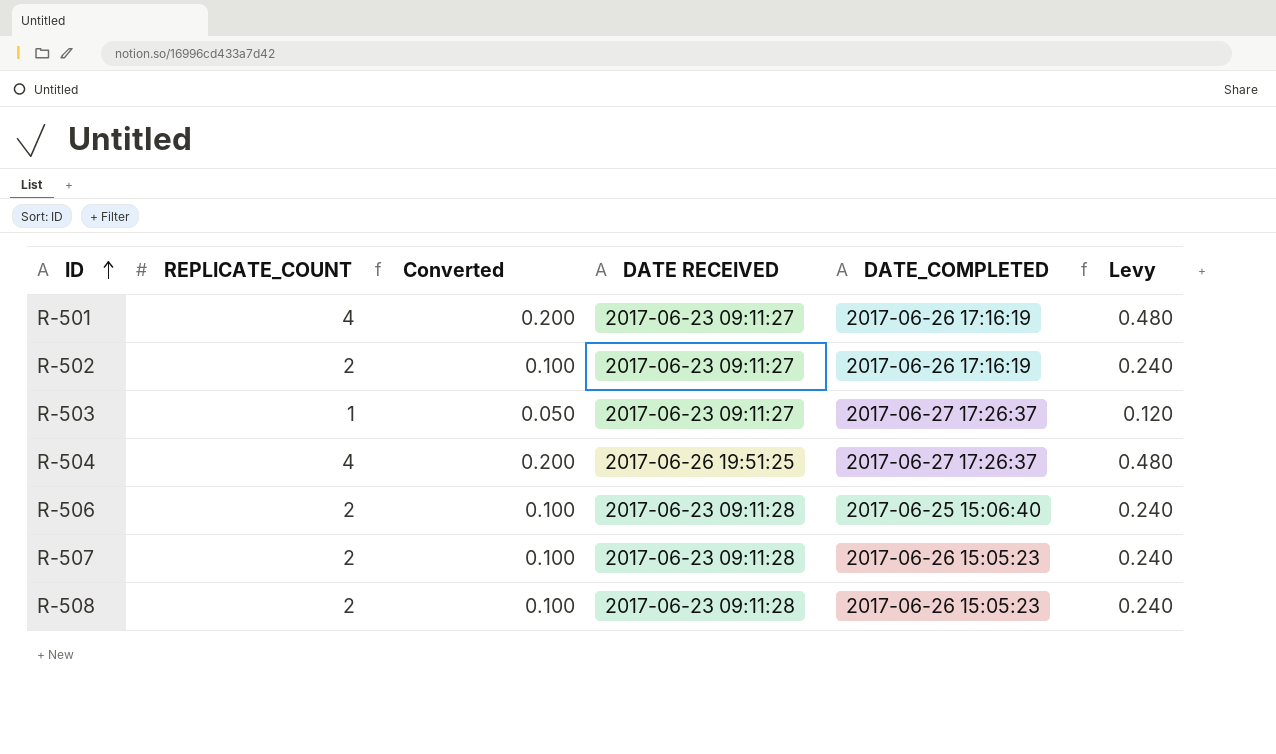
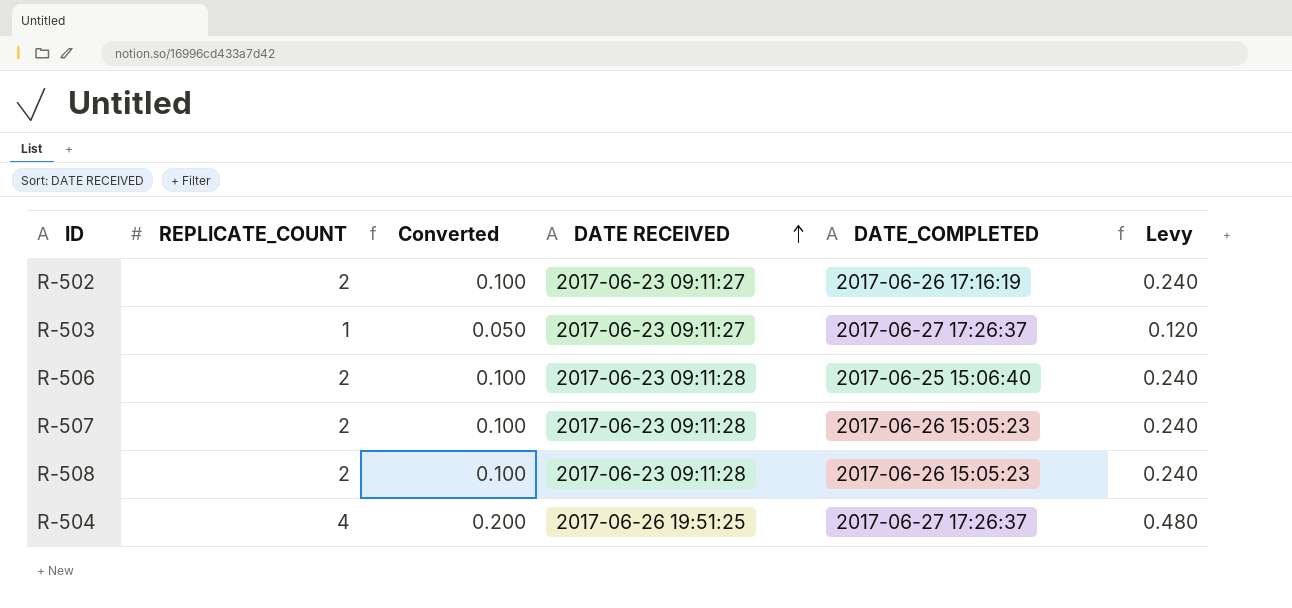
row order: ID ascending -> DATE RECEIVED ascending
row R-501: 4 | 0.200 | 2017-06-23 09:11:27 | 2017-06-26 17:16:19 | 0.480 -> none

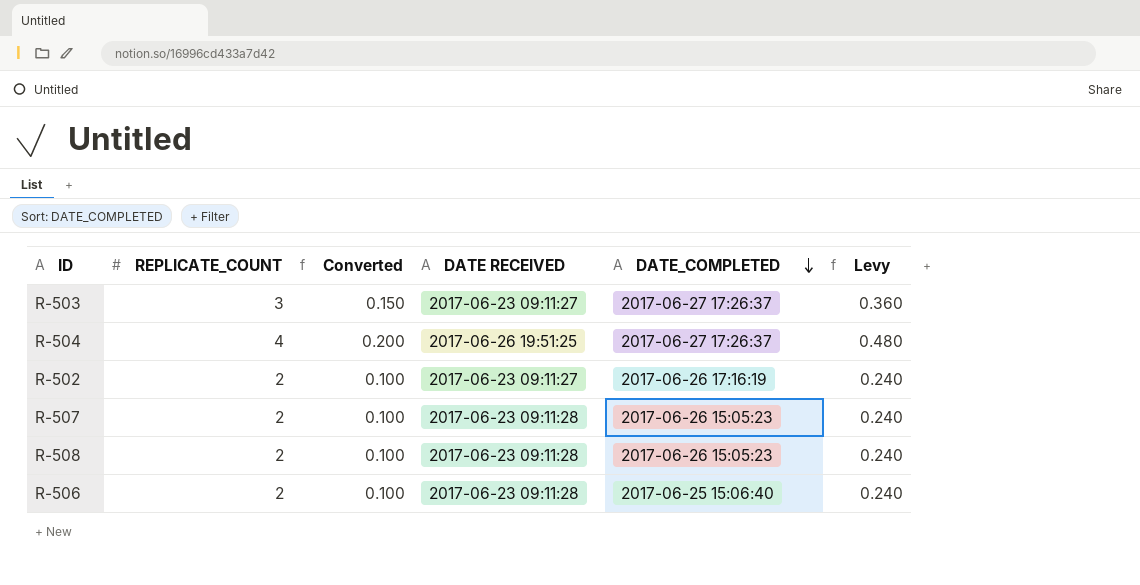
row order: DATE RECEIVED ascending -> DATE_COMPLETED descending
R-503 | REPLICATE_COUNT: 1 -> 3
R-503 | Converted: 0.050 -> 0.150
R-503 | Levy: 0.120 -> 0.360

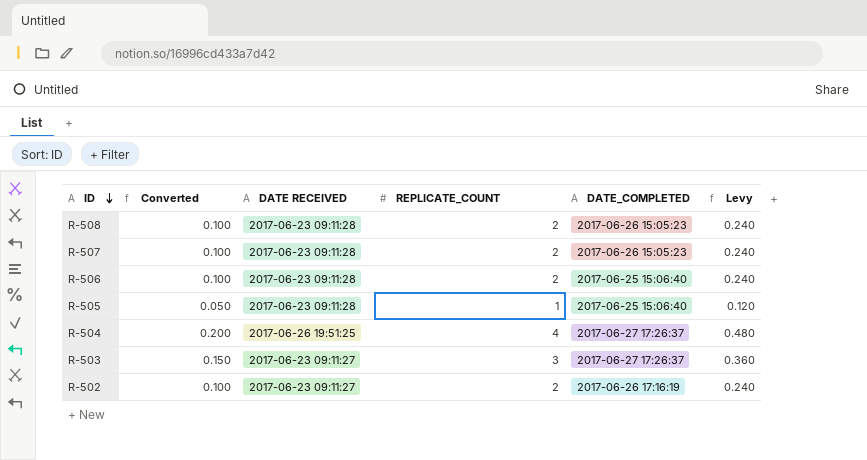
row order: DATE_COMPLETED descending -> ID descending
column REPLICATE_COUNT | position: 2 -> 4
row R-505: none -> 0.050 | 2017-06-23 09:11:28 | 1 | 2017-06-25 15:06:40 | 0.120

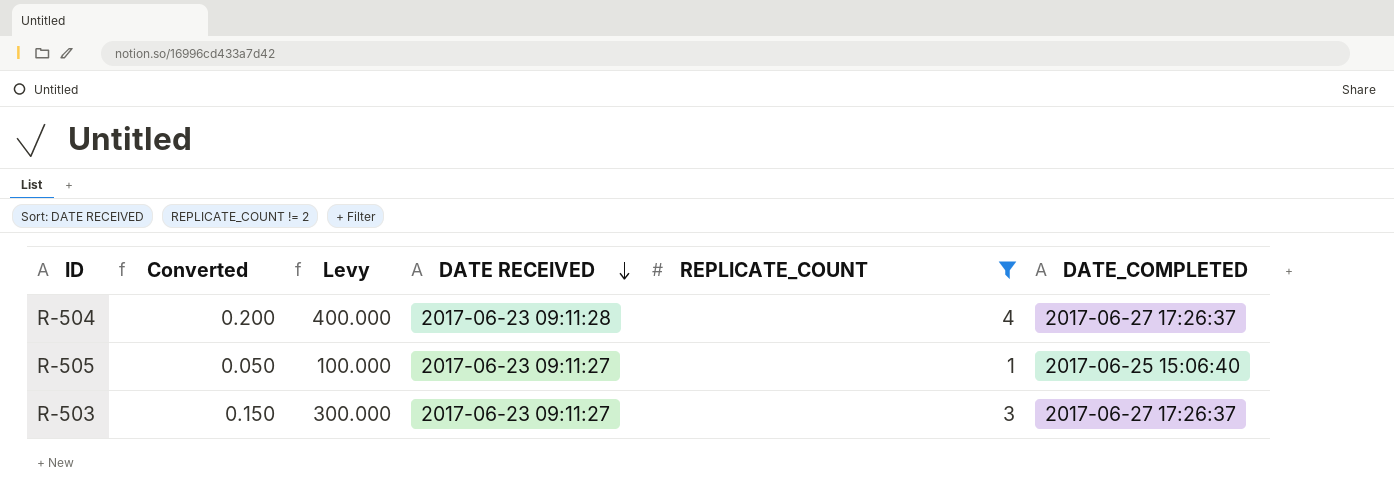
filter: none -> REPLICATE_COUNT != 2
row order: ID descending -> DATE RECEIVED descending
column Levy | formula: [REPLICATE_COUNT] * 0.12 -> [REPLICATE_COUNT] * 100
column Levy | position: 6 -> 3
R-504 | DATE RECEIVED: 2017-06-26 19:51:25 -> 2017-06-23 09:11:28
R-505 | DATE RECEIVED: 2017-06-23 09:11:28 -> 2017-06-23 09:11:27

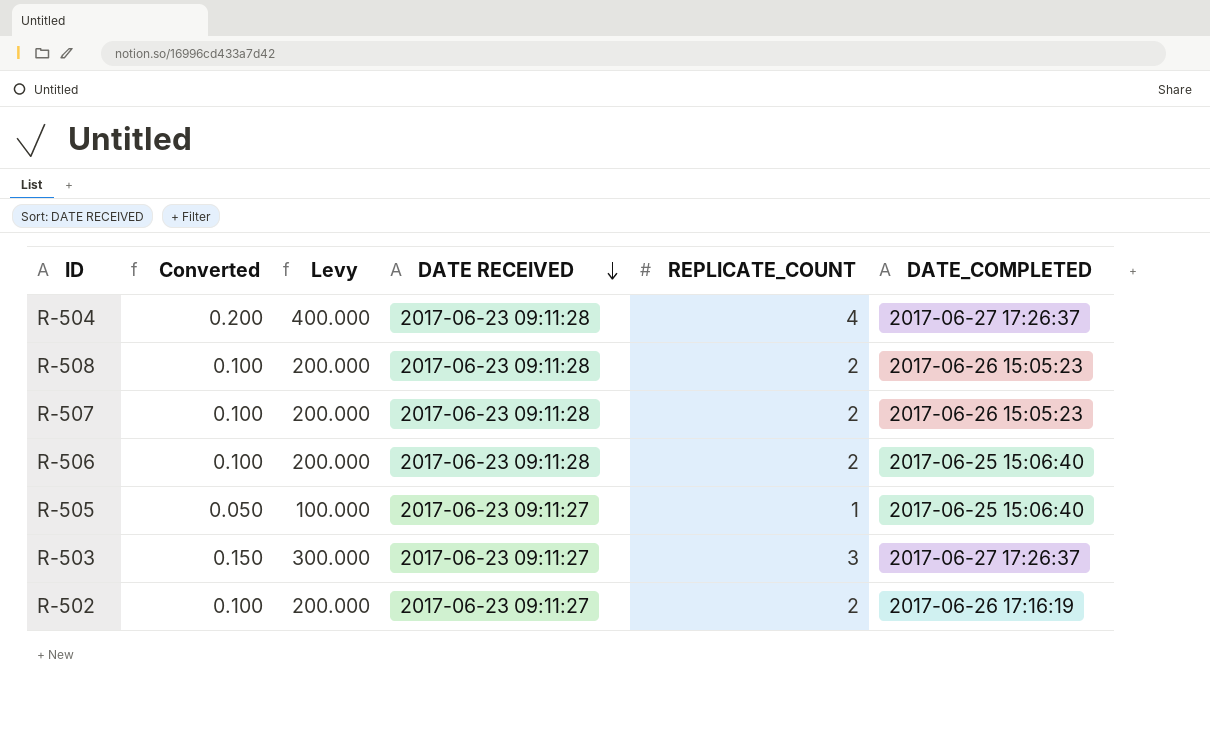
filter: REPLICATE_COUNT != 2 -> none

